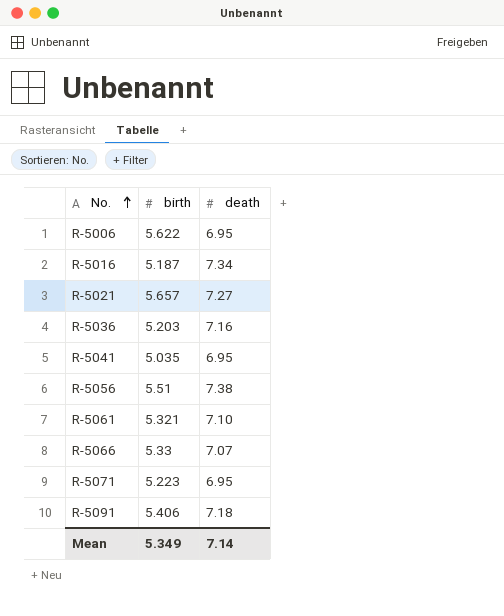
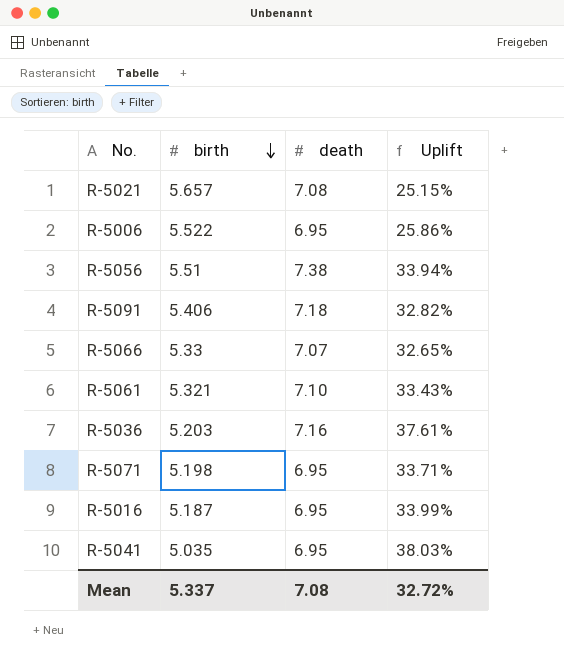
row order: No. ascending -> birth descending
column Uplift | formula: none -> ([death] - [birth]) / [birth]
R-5021 | death: 7.27 -> 7.08
R-5006 | birth: 5.622 -> 5.522
R-5071 | birth: 5.223 -> 5.198
R-5016 | death: 7.34 -> 6.95
Mean | birth: 5.349 -> 5.337
Mean | death: 7.14 -> 7.08

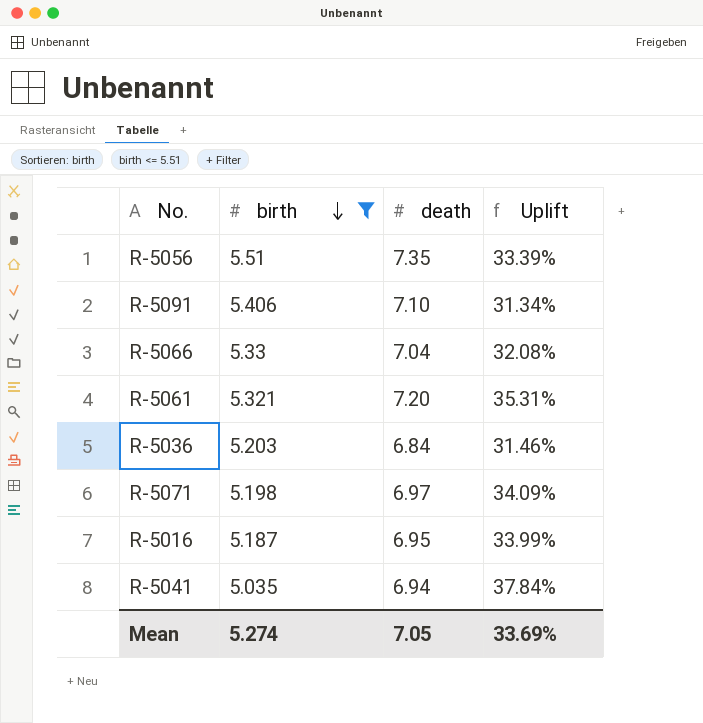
filter: none -> birth <= 5.51
R-5056 | death: 7.38 -> 7.35
R-5056 | Uplift: 33.94% -> 33.39%
R-5091 | death: 7.18 -> 7.10
R-5091 | Uplift: 32.82% -> 31.34%
R-5066 | death: 7.07 -> 7.04
R-5066 | Uplift: 32.65% -> 32.08%
R-5061 | death: 7.10 -> 7.20
R-5061 | Uplift: 33.43% -> 35.31%
R-5036 | death: 7.16 -> 6.84
R-5036 | Uplift: 37.61% -> 31.46%
R-5071 | death: 6.95 -> 6.97
R-5071 | Uplift: 33.71% -> 34.09%
R-5041 | death: 6.95 -> 6.94
R-5041 | Uplift: 38.03% -> 37.84%
Mean | birth: 5.337 -> 5.274
Mean | death: 7.08 -> 7.05
Mean | Uplift: 32.72% -> 33.69%

